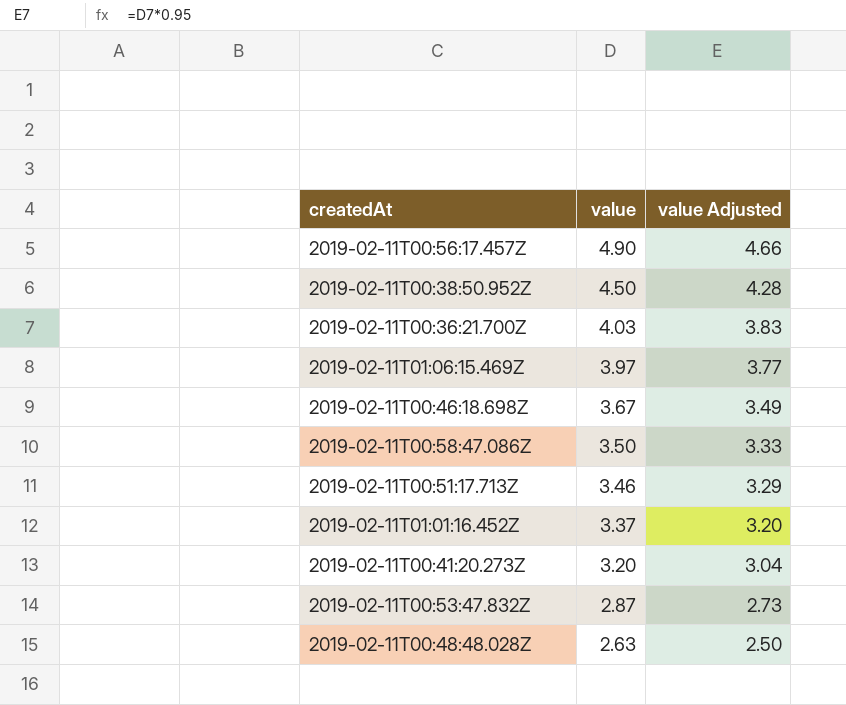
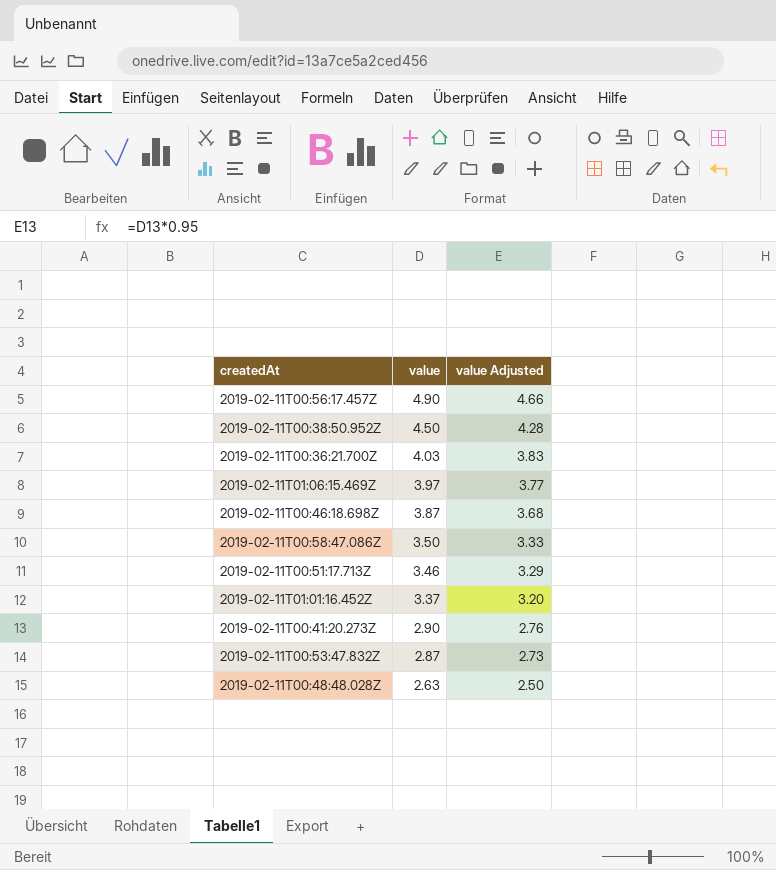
2019-02-11T00:46:18.698Z | value: 3.67 -> 3.87
2019-02-11T00:46:18.698Z | value Adjusted: 3.49 -> 3.68
2019-02-11T00:41:20.273Z | value: 3.20 -> 2.90
2019-02-11T00:41:20.273Z | value Adjusted: 3.04 -> 2.76

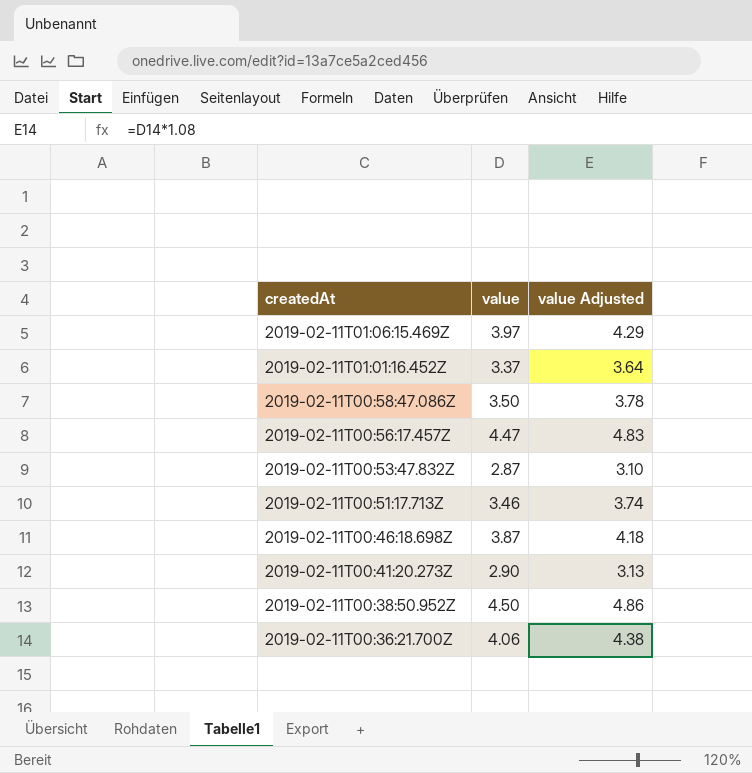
row order: value descending -> createdAt descending
column value Adjusted | formula: [value] * 0.95 -> [value] * 1.08
row 2019-02-11T00:48:48.028Z: 2.63 | 2.50 -> none
2019-02-11T00:56:17.457Z | value: 4.90 -> 4.47
2019-02-11T00:36:21.700Z | value: 4.03 -> 4.06

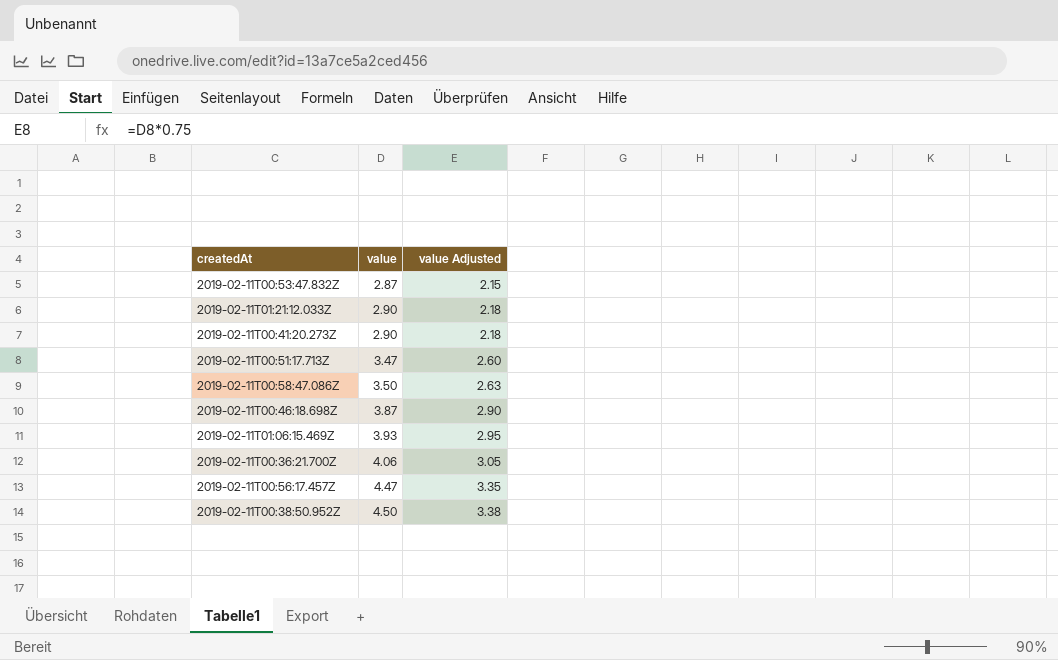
row order: createdAt descending -> value ascending
column value Adjusted | formula: [value] * 1.08 -> [value] * 0.75
row 2019-02-11T01:01:16.452Z: 3.37 | 3.64 -> none
row 2019-02-11T01:21:12.033Z: none -> 2.90 | 2.18
2019-02-11T00:51:17.713Z | value: 3.46 -> 3.47
2019-02-11T01:06:15.469Z | value: 3.97 -> 3.93

